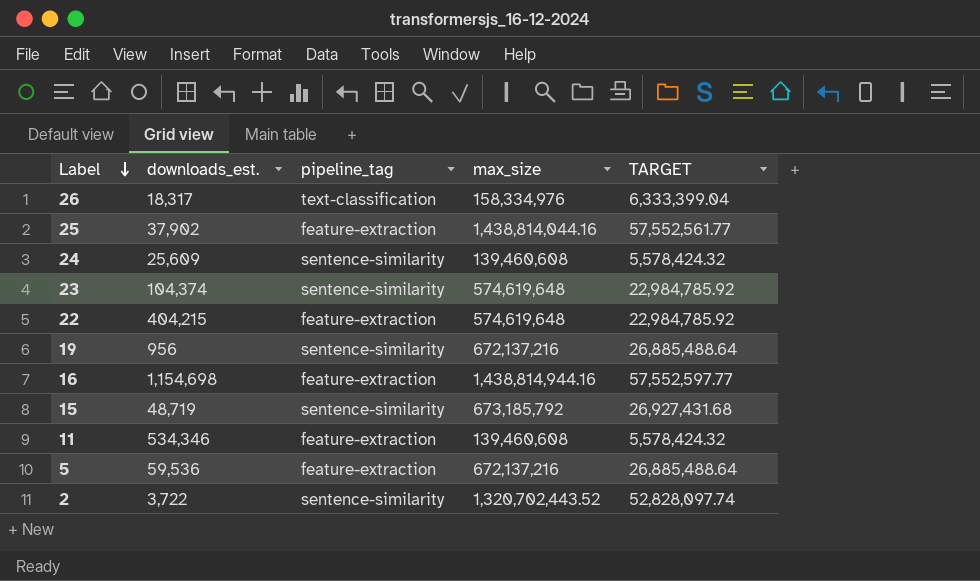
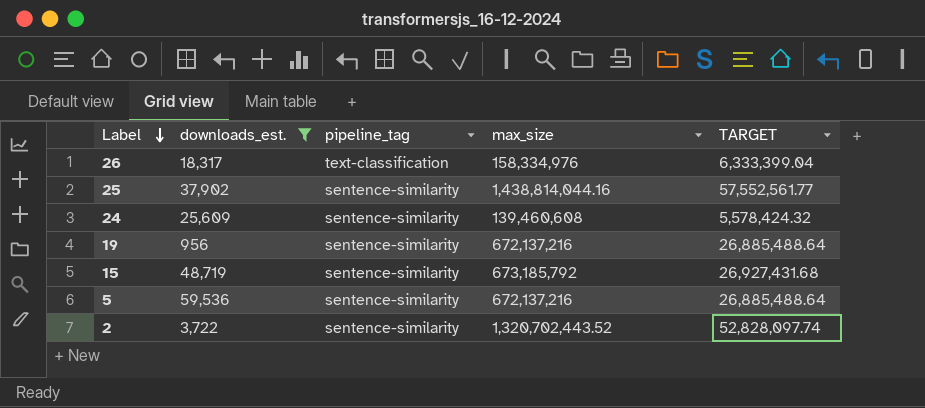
filter: none -> downloads_est. <= 59,536
25 | pipeline_tag: feature-extraction -> sentence-similarity
5 | pipeline_tag: feature-extraction -> sentence-similarity

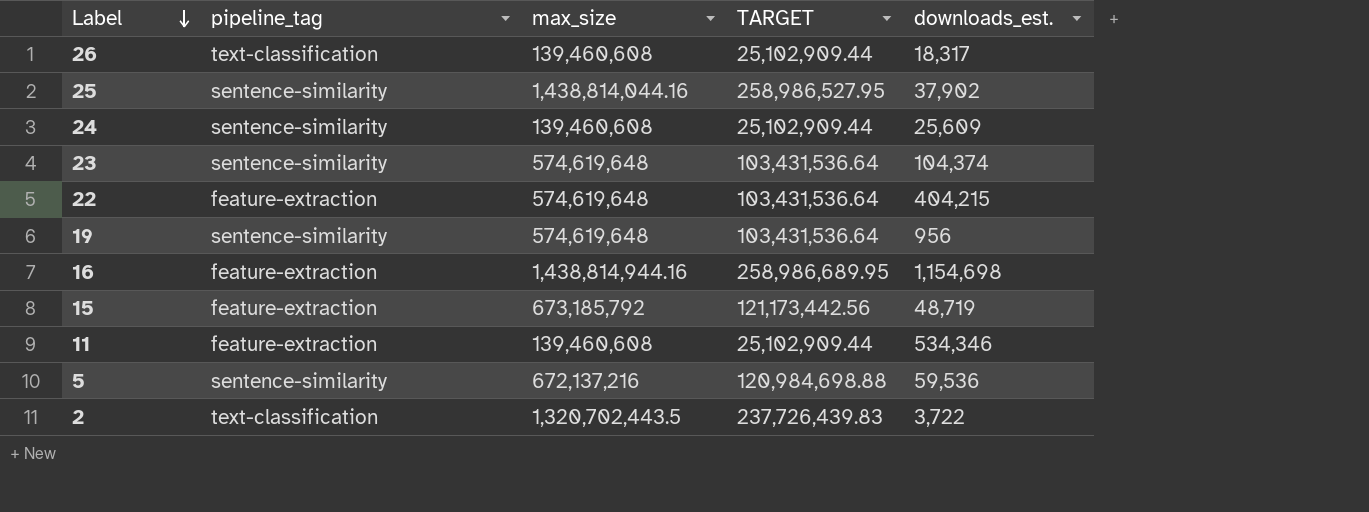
filter: downloads_est. <= 59,536 -> none
column TARGET | formula: [max_size] * 0.04 -> [max_size] * 0.18
column downloads_est. | position: 2 -> 5
26 | max_size: 158,334,976 -> 139,460,608
19 | max_size: 672,137,216 -> 574,619,648
15 | pipeline_tag: sentence-similarity -> feature-extraction
2 | pipeline_tag: sentence-similarity -> text-classification
2 | max_size: 1,320,702,443.52 -> 1,320,702,443.5

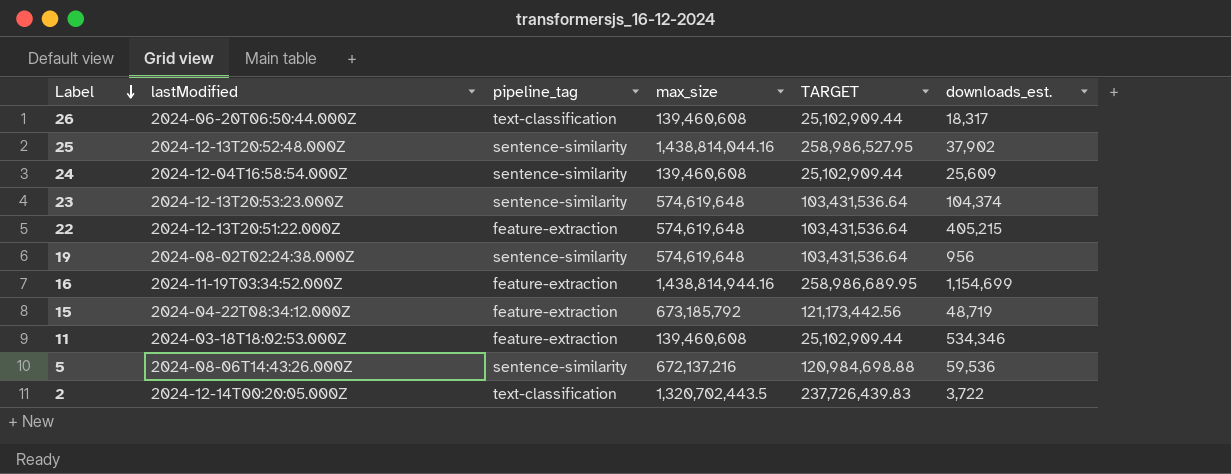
column lastModified | position: none -> 2
22 | downloads_est.: 404,215 -> 405,215
16 | downloads_est.: 1,154,698 -> 1,154,699

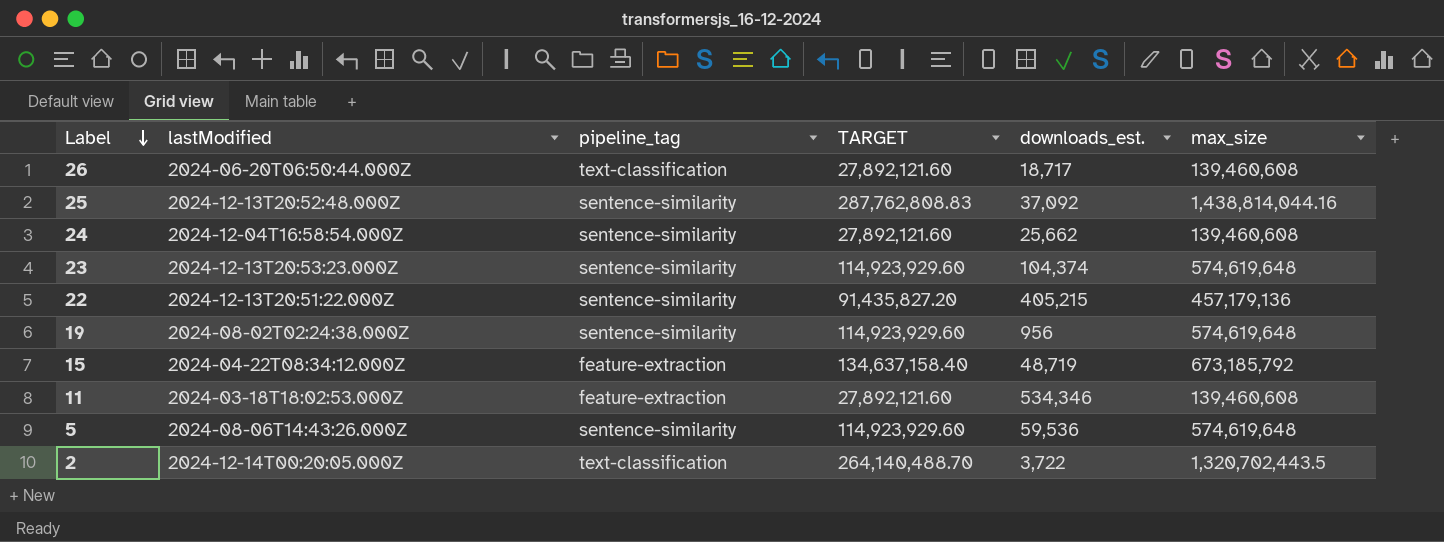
column TARGET | formula: [max_size] * 0.18 -> [max_size] * 0.2
column max_size | position: 4 -> 6
row 16: 2024-11-19T03:34:52.000Z | feature-extraction | 1,438,814,944.16 | 258,986,689.95 | 1,154,699 -> none
26 | downloads_est.: 18,317 -> 18,717
25 | downloads_est.: 37,902 -> 37,092
24 | downloads_est.: 25,609 -> 25,662
22 | pipeline_tag: feature-extraction -> sentence-similarity
22 | max_size: 574,619,648 -> 457,179,136
5 | max_size: 672,137,216 -> 574,619,648

